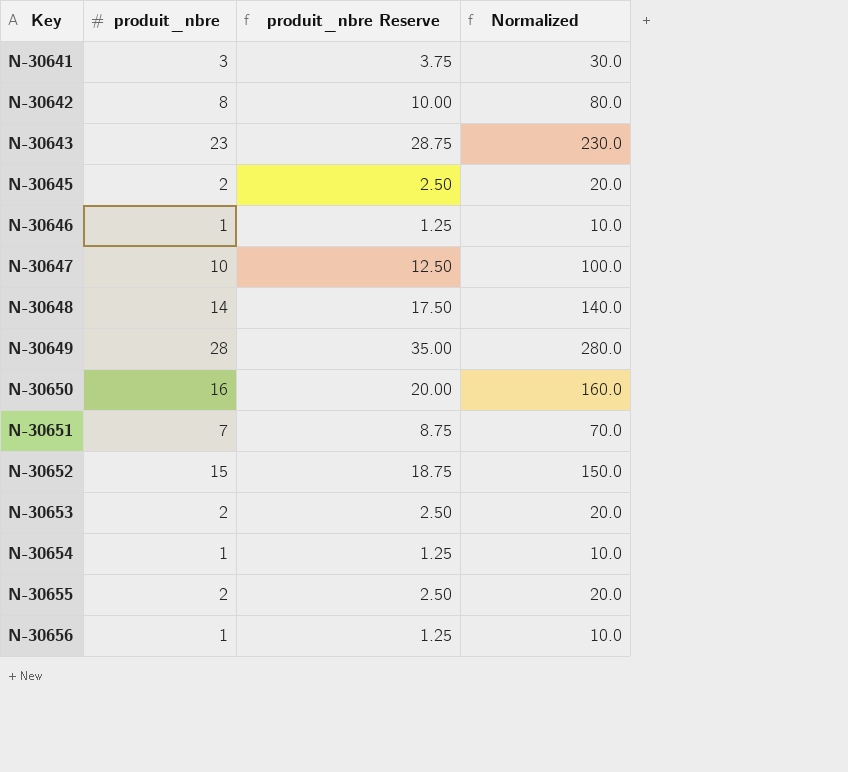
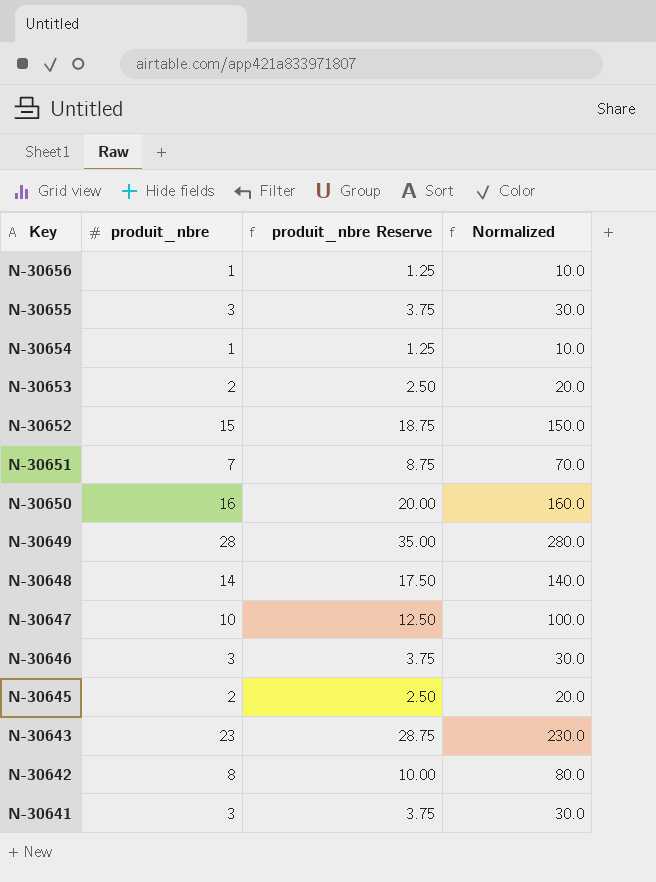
row order: Key ascending -> Key descending
N-30655 | produit_nbre: 2 -> 3
N-30655 | produit_nbre Reserve: 2.50 -> 3.75
N-30655 | Normalized: 20.0 -> 30.0
N-30646 | produit_nbre: 1 -> 3
N-30646 | produit_nbre Reserve: 1.25 -> 3.75
N-30646 | Normalized: 10.0 -> 30.0

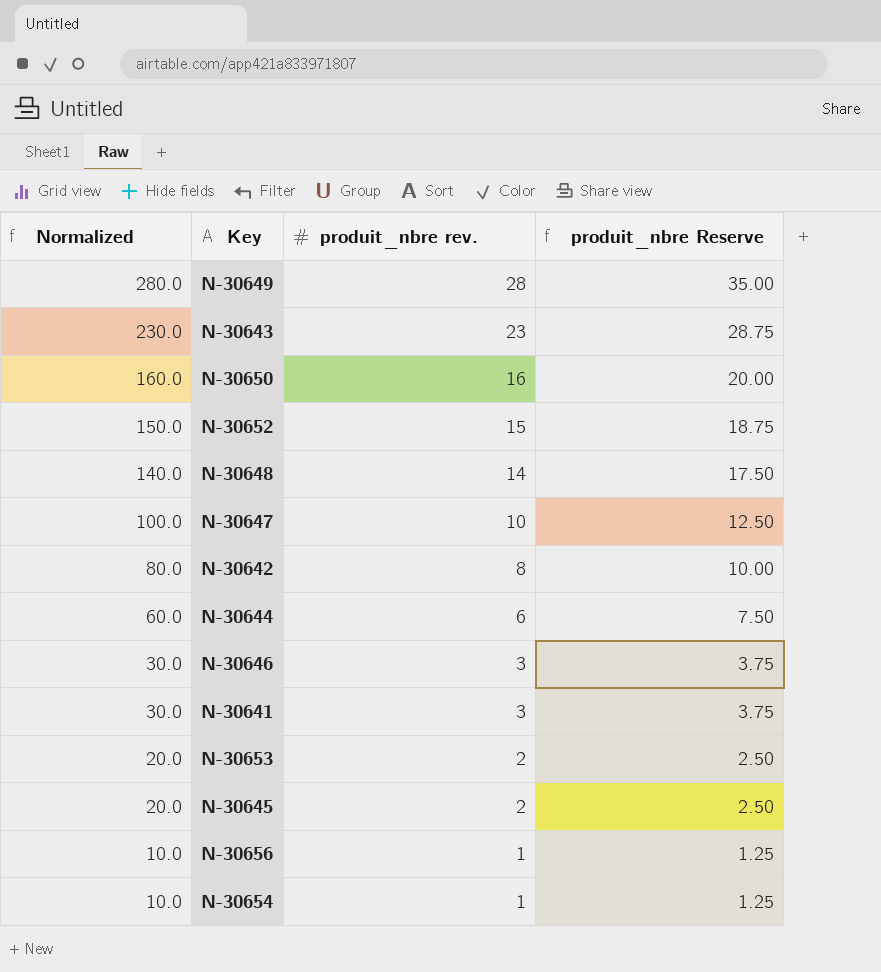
row order: Key descending -> Normalized descending
column Normalized | position: 4 -> 1
column name: produit_nbre -> produit_nbre rev.
row N-30655: 3 | 3.75 | 30.0 -> none
row N-30651: 7 | 8.75 | 70.0 -> none
row N-30644: none -> 60.0 | 6 | 7.50

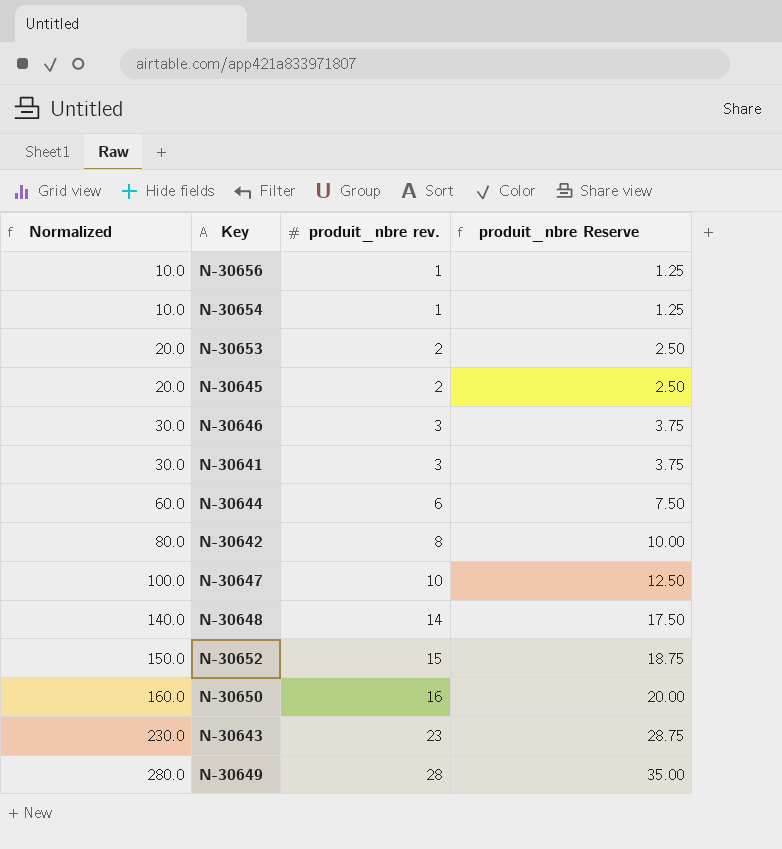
row order: Normalized descending -> Normalized ascending

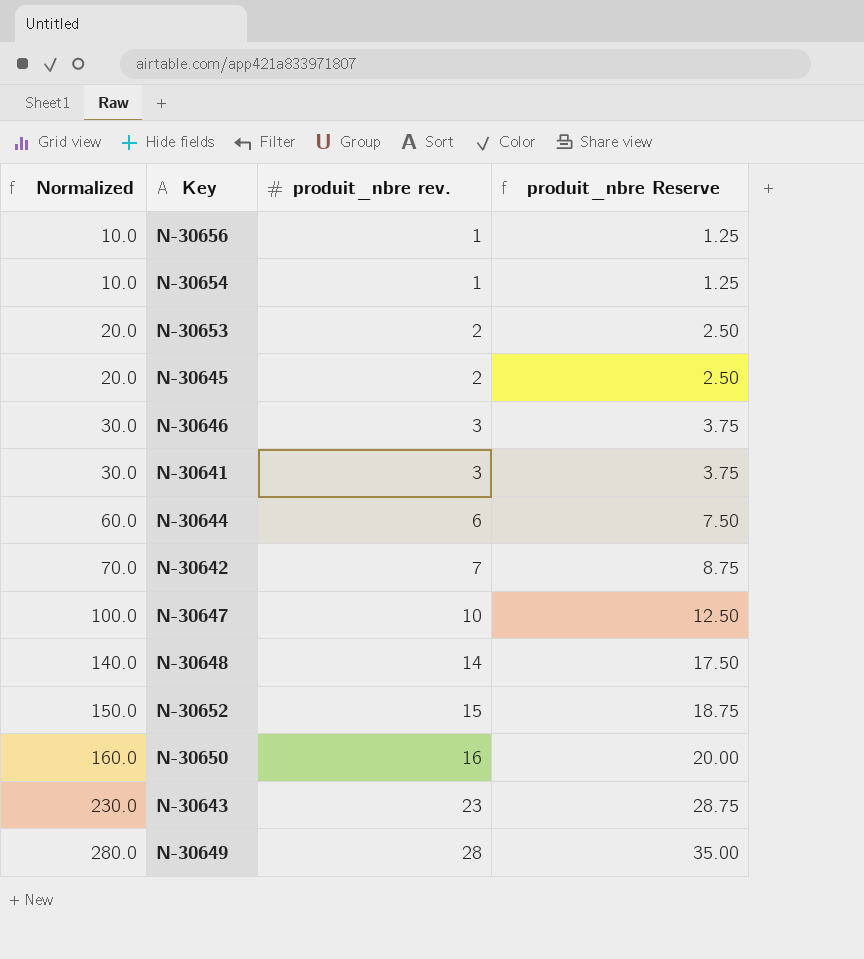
N-30642 | Normalized: 80.0 -> 70.0
N-30642 | produit_nbre rev.: 8 -> 7
N-30642 | produit_nbre Reserve: 10.00 -> 8.75

